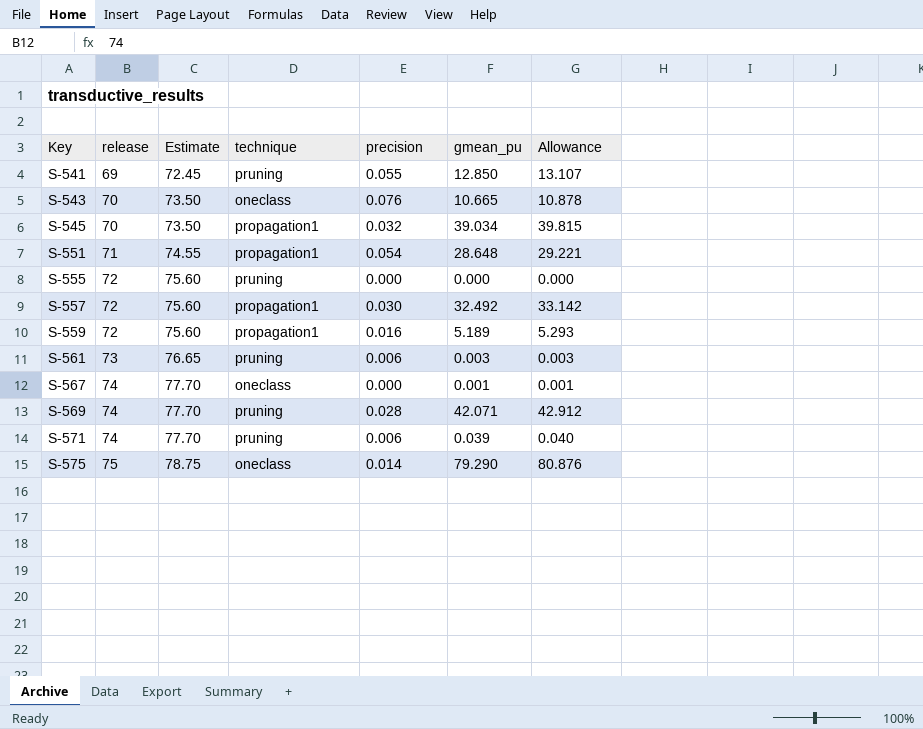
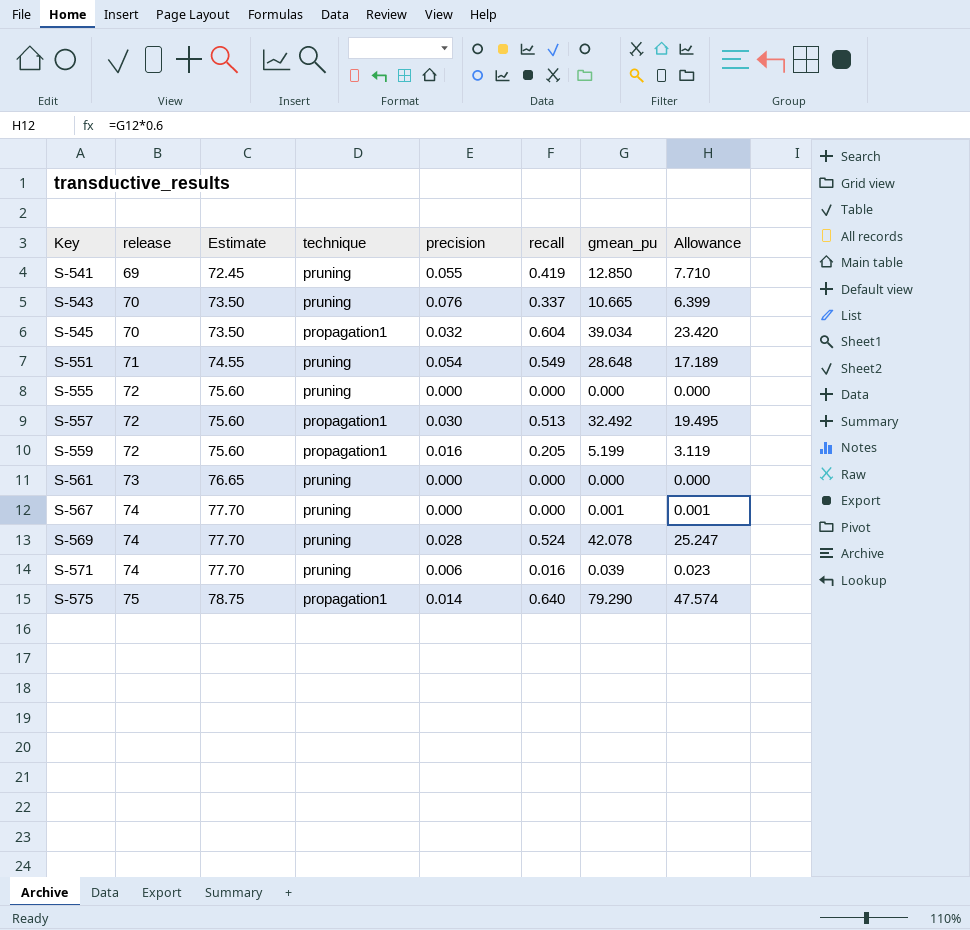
column recall | position: none -> 6
column Allowance | formula: [gmean_pu] * 1.02 -> [gmean_pu] * 0.6
S-543 | technique: oneclass -> pruning
S-551 | technique: propagation1 -> pruning
S-559 | gmean_pu: 5.189 -> 5.199
S-561 | precision: 0.006 -> 0.000
S-561 | gmean_pu: 0.003 -> 0.000
S-567 | technique: oneclass -> pruning
S-569 | gmean_pu: 42.071 -> 42.078
S-575 | technique: oneclass -> propagation1

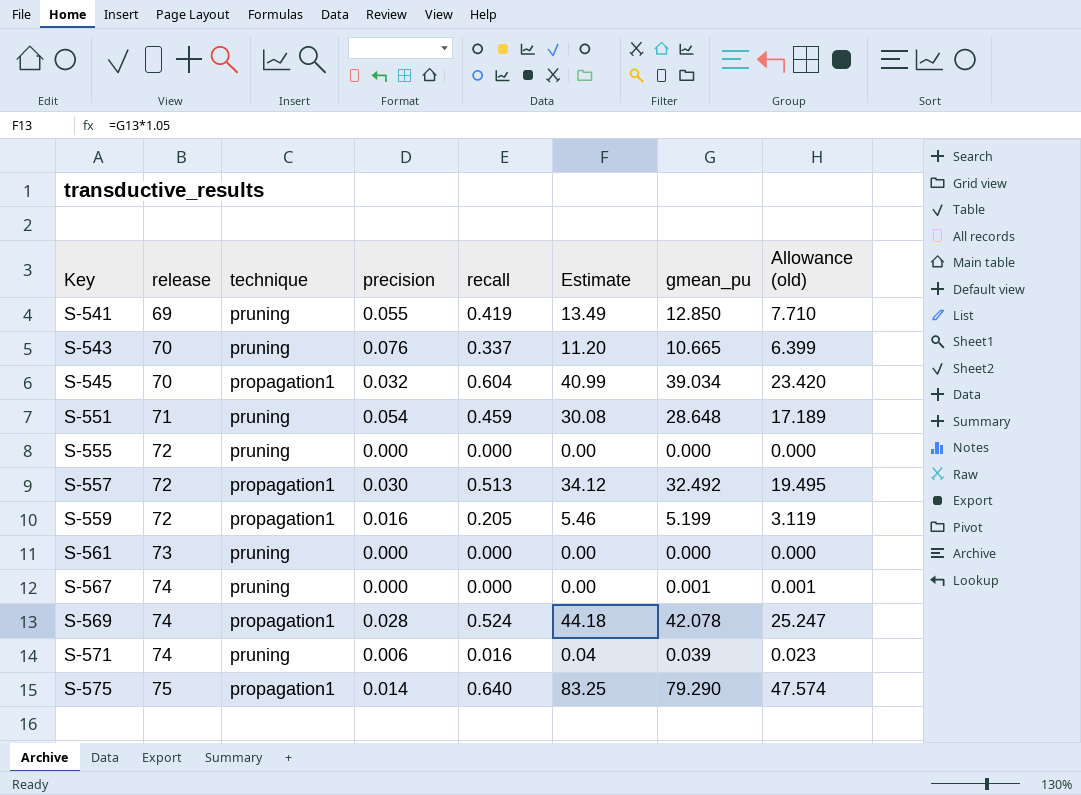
column Estimate | formula: [release] * 1.05 -> [gmean_pu] * 1.05
column Estimate | position: 3 -> 6
column name: Allowance -> Allowance (old)
S-551 | recall: 0.549 -> 0.459
S-569 | technique: pruning -> propagation1

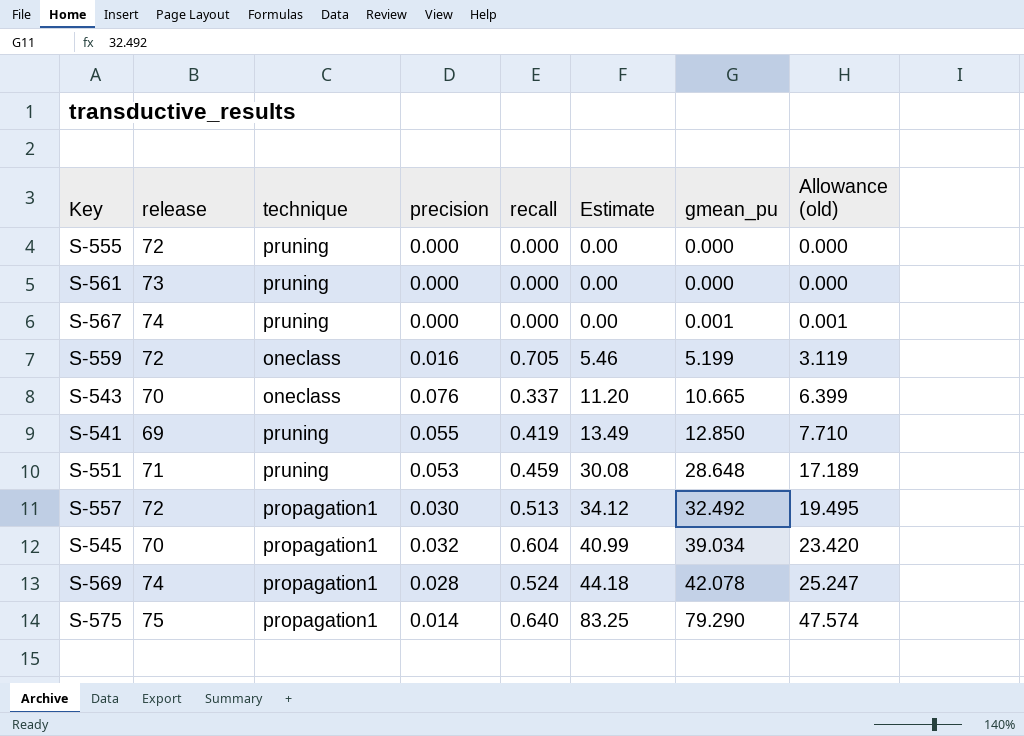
row order: Key ascending -> Estimate ascending
row S-571: 74 | pruning | 0.006 | 0.016 | 0.04 | 0.039 | 0.023 -> none
S-559 | technique: propagation1 -> oneclass
S-559 | recall: 0.205 -> 0.705
S-543 | technique: pruning -> oneclass
S-551 | precision: 0.054 -> 0.053

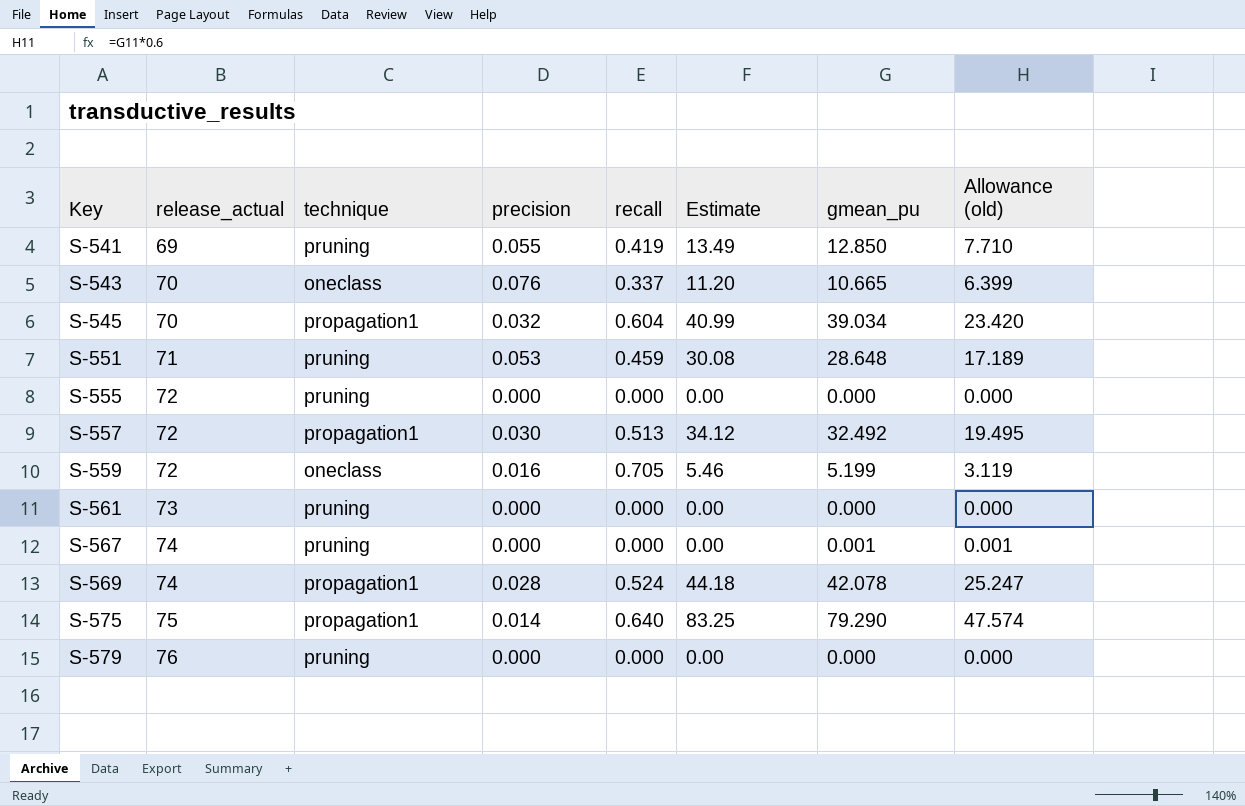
row order: Estimate ascending -> Key ascending
column name: release -> release_actual
row S-579: none -> 76 | pruning | 0.000 | 0.000 | 0.00 | 0.000 | 0.000

